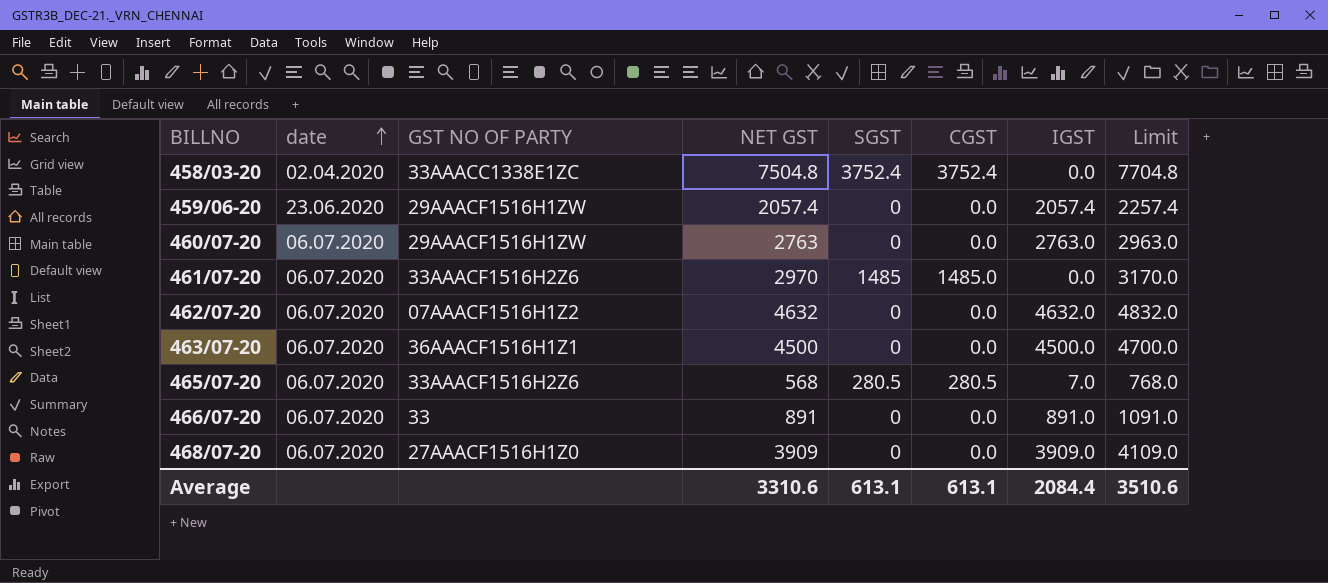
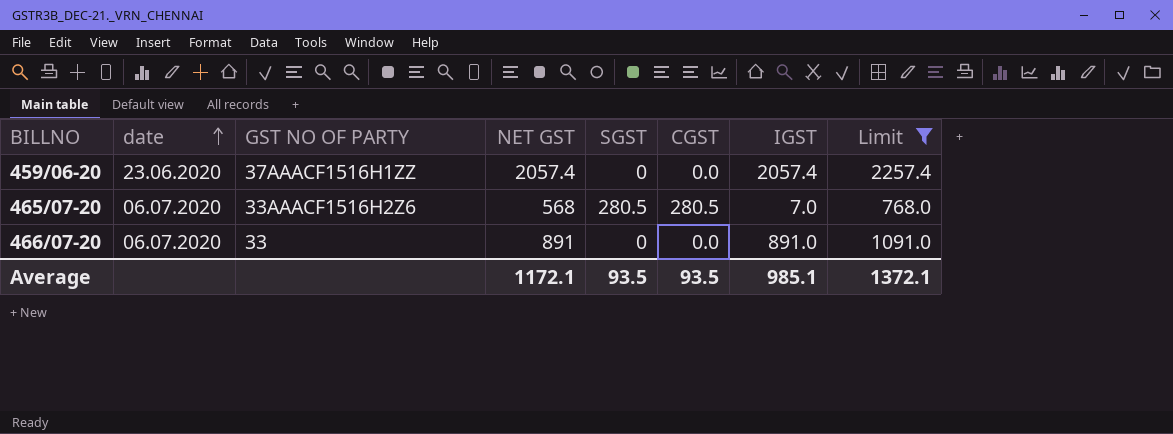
filter: none -> Limit <= 2257.4
459/06-20 | GST NO OF PARTY: 29AAACF1516H1ZW -> 37AAACF1516H1ZZ
Average | NET GST: 3310.6 -> 1172.1
Average | SGST: 613.1 -> 93.5
Average | CGST: 613.1 -> 93.5
Average | IGST: 2084.4 -> 985.1
Average | Limit: 3510.6 -> 1372.1

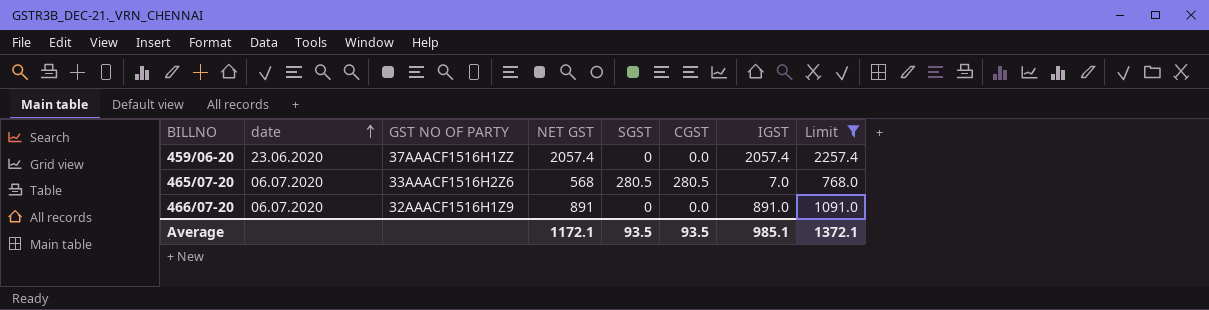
466/07-20 | GST NO OF PARTY: 33 -> 32AAACF1516H1Z9

